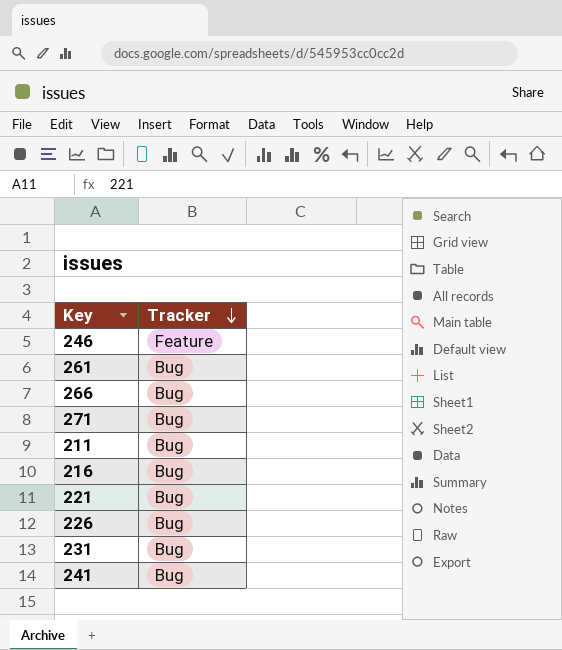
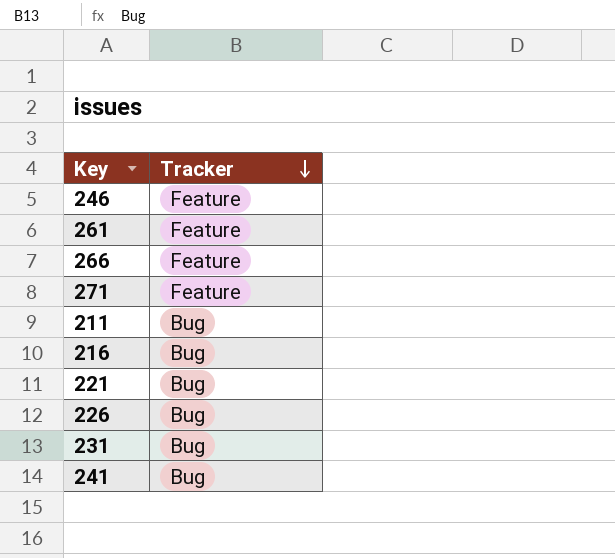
261 | Tracker: Bug -> Feature
266 | Tracker: Bug -> Feature
271 | Tracker: Bug -> Feature

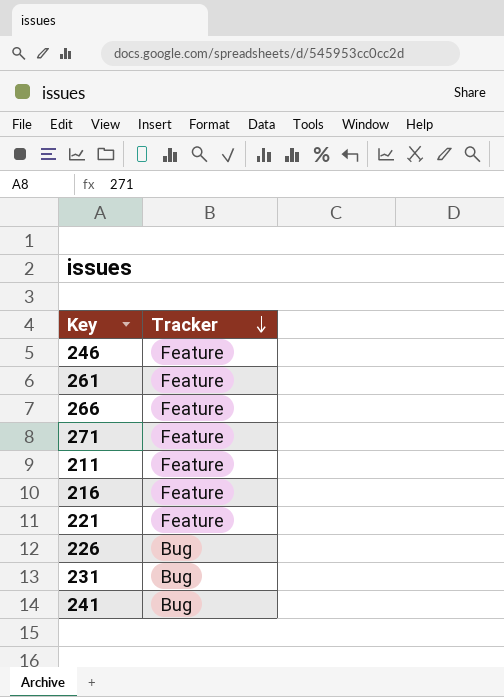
211 | Tracker: Bug -> Feature
216 | Tracker: Bug -> Feature
221 | Tracker: Bug -> Feature

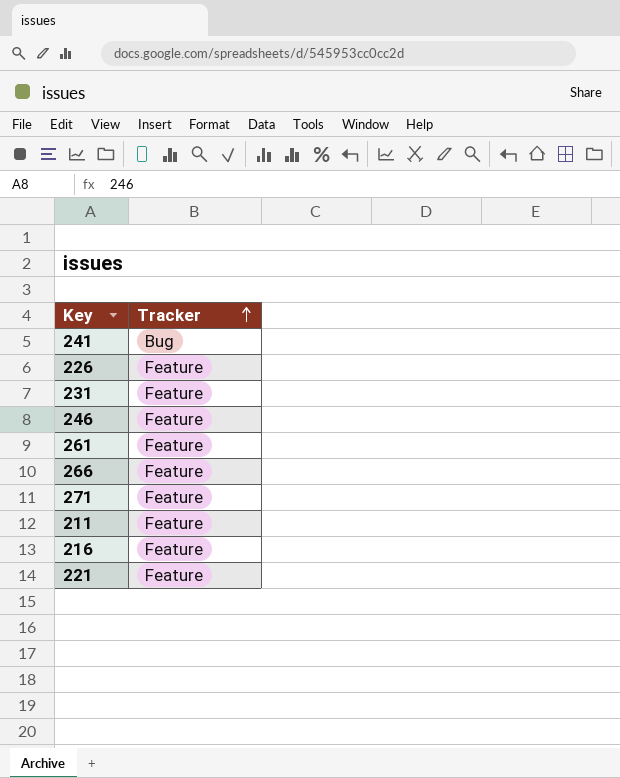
row order: Tracker descending -> Tracker ascending
226 | Tracker: Bug -> Feature
231 | Tracker: Bug -> Feature

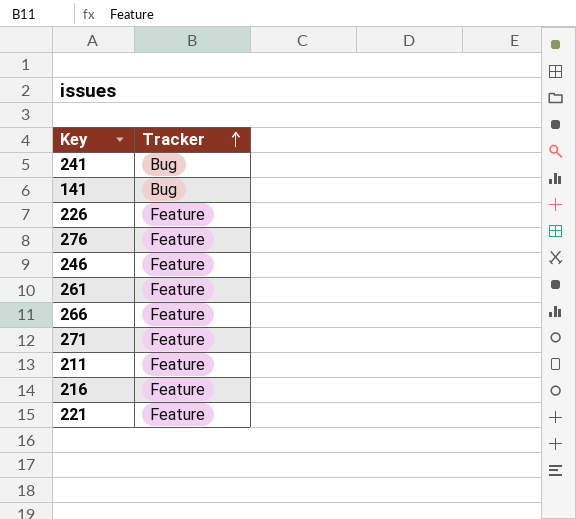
row 231: Feature -> none
row 141: none -> Bug
row 276: none -> Feature

